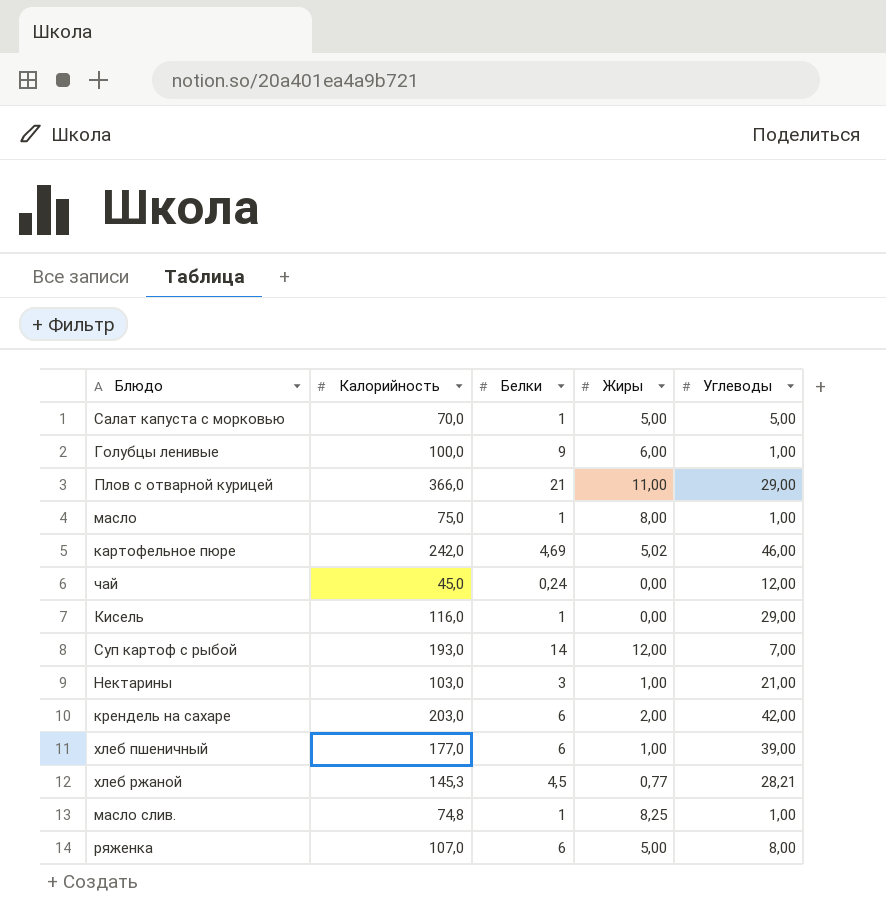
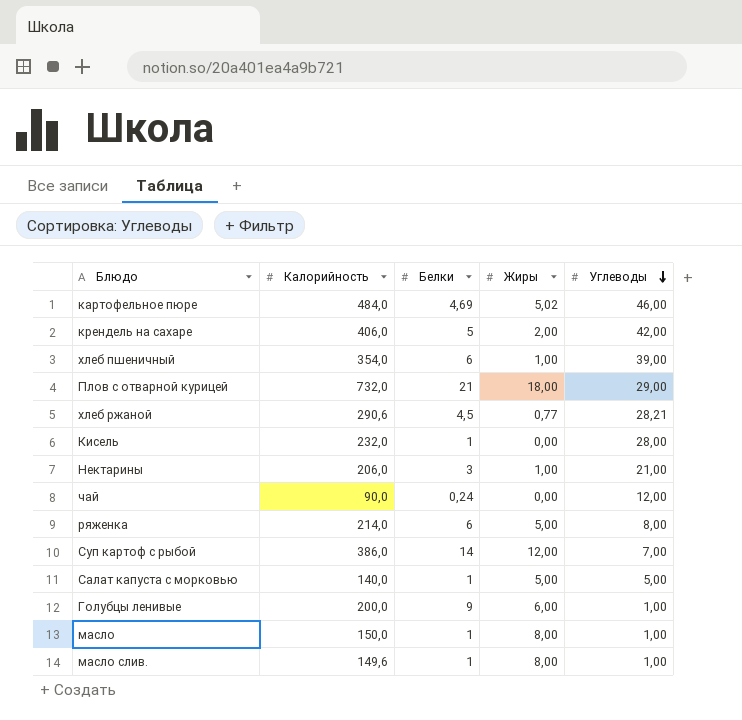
row order: none -> Углеводы descending
картофельное пюре | Калорийность: 242,0 -> 484,0
крендель на сахаре | Калорийность: 203,0 -> 406,0
крендель на сахаре | Белки: 6 -> 5
хлеб пшеничный | Калорийность: 177,0 -> 354,0
Плов с отварной курицей | Калорийность: 366,0 -> 732,0
Плов с отварной курицей | Жиры: 11,00 -> 18,00
хлеб ржаной | Калорийность: 145,3 -> 290,6
Кисель | Калорийность: 116,0 -> 232,0
Кисель | Углеводы: 29,00 -> 28,00
Нектарины | Калорийность: 103,0 -> 206,0
чай | Калорийность: 45,0 -> 90,0
ряженка | Калорийность: 107,0 -> 214,0
Суп картоф с рыбой | Калорийность: 193,0 -> 386,0
Салат капуста с морковью | Калорийность: 70,0 -> 140,0
Голубцы ленивые | Калорийность: 100,0 -> 200,0
масло | Калорийность: 75,0 -> 150,0
масло слив. | Калорийность: 74,8 -> 149,6
масло слив. | Жиры: 8,25 -> 8,00

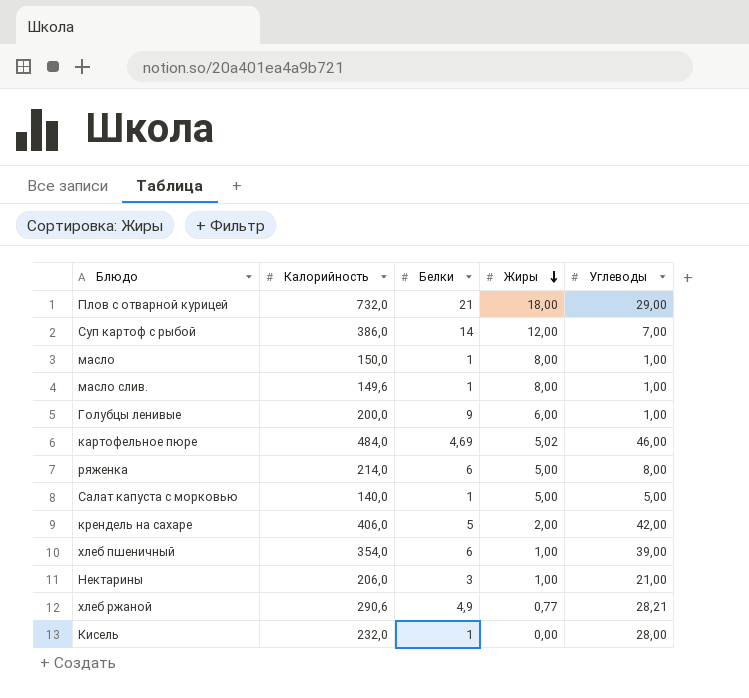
row order: Углеводы descending -> Жиры descending
row чай: 90,0 | 0,24 | 0,00 | 12,00 -> none
хлеб ржаной | Белки: 4,5 -> 4,9

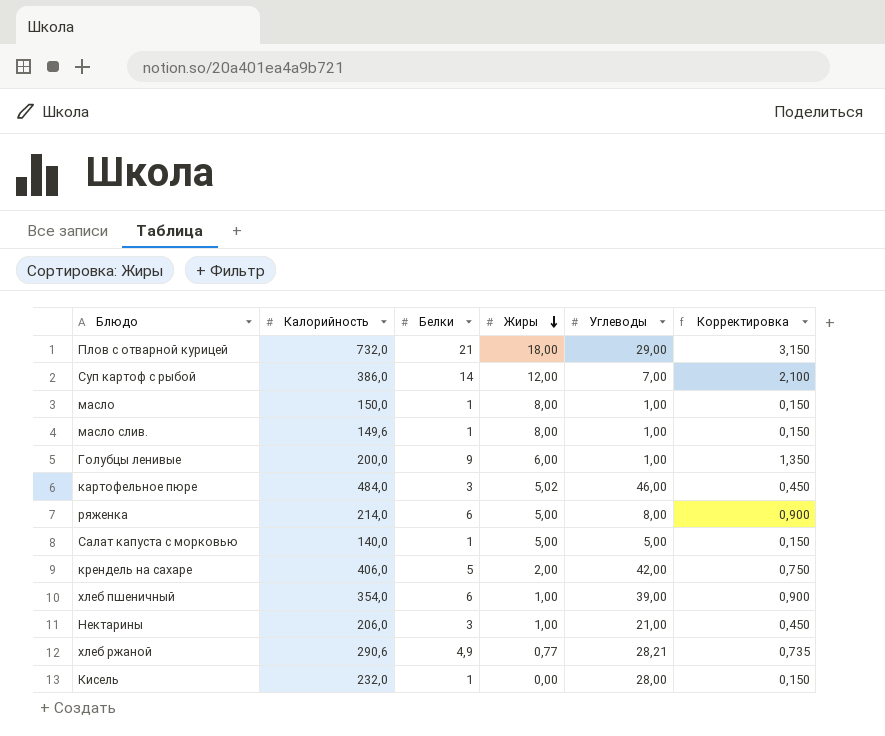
column Корректировка | formula: none -> [Белки] * 0,15
картофельное пюре | Белки: 4,69 -> 3

